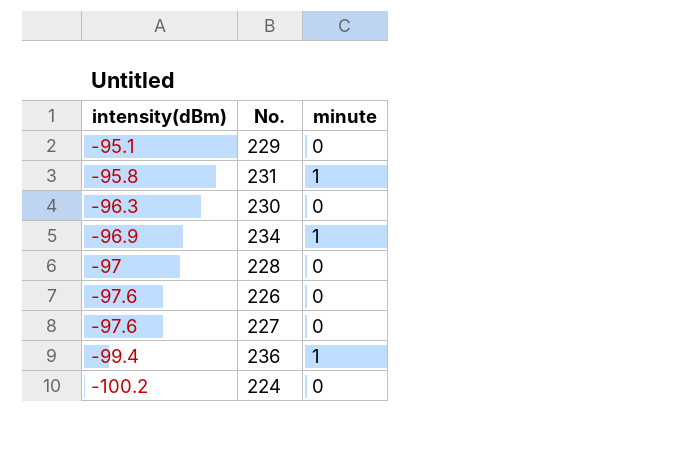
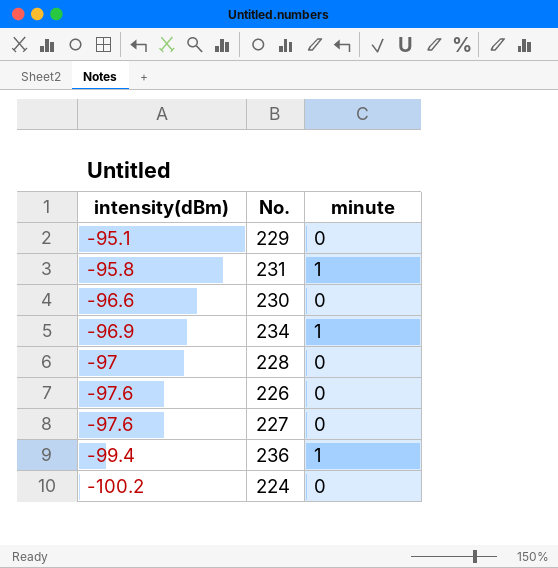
230 | intensity(dBm): -96.3 -> -96.6

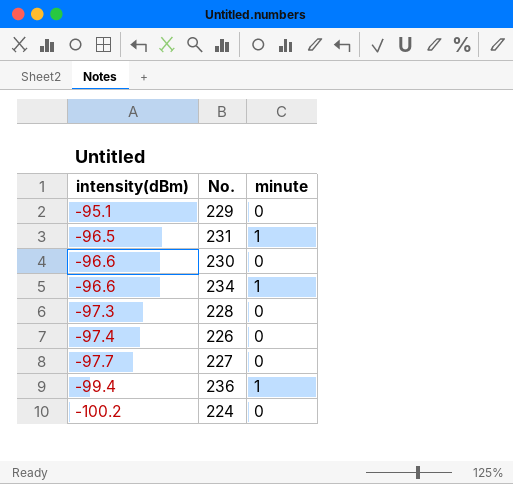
231 | intensity(dBm): -95.8 -> -96.5
234 | intensity(dBm): -96.9 -> -96.6
228 | intensity(dBm): -97 -> -97.3
226 | intensity(dBm): -97.6 -> -97.4
227 | intensity(dBm): -97.6 -> -97.7

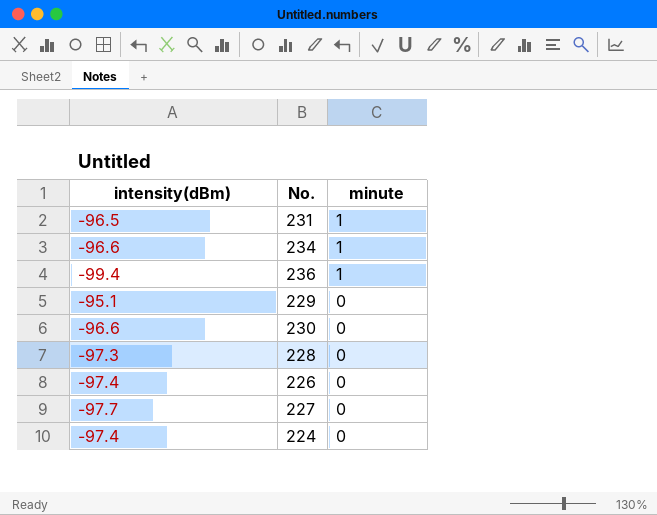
row order: intensity(dBm) descending -> minute descending
224 | intensity(dBm): -100.2 -> -97.4

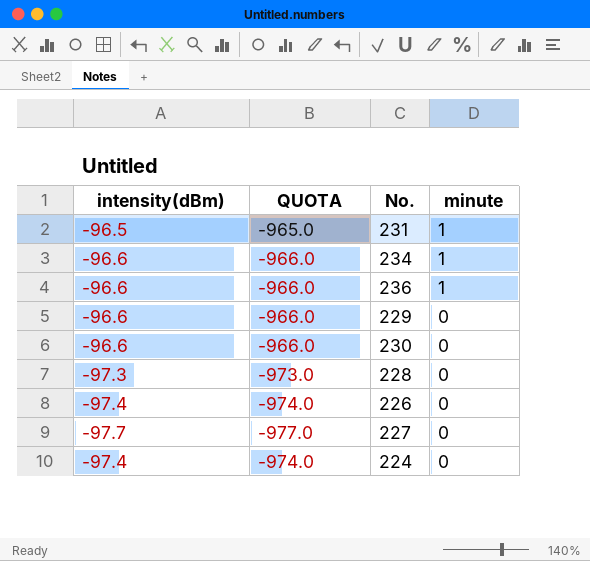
column QUOTA | formula: none -> [intensity(dBm)] * 10
236 | intensity(dBm): -99.4 -> -96.6
229 | intensity(dBm): -95.1 -> -96.6

